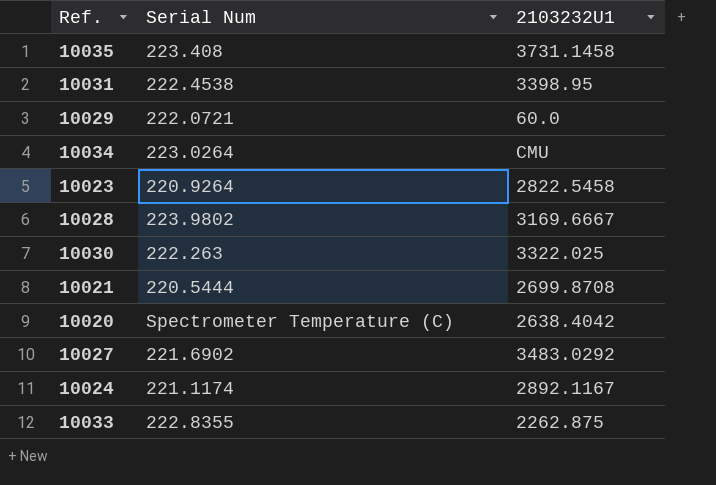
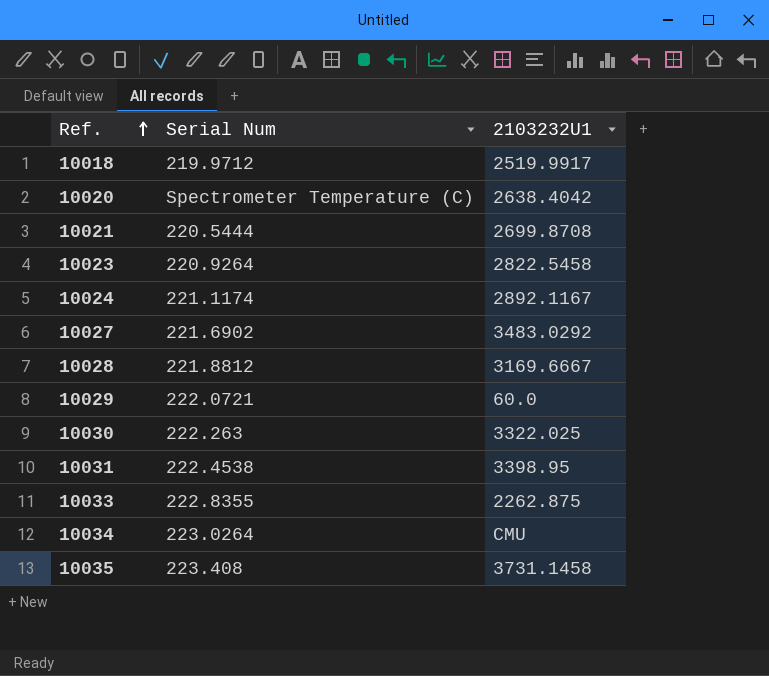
row order: none -> Ref. ascending
row 10018: none -> 219.9712 | 2519.9917
10028 | Serial Num: 223.9802 -> 221.8812

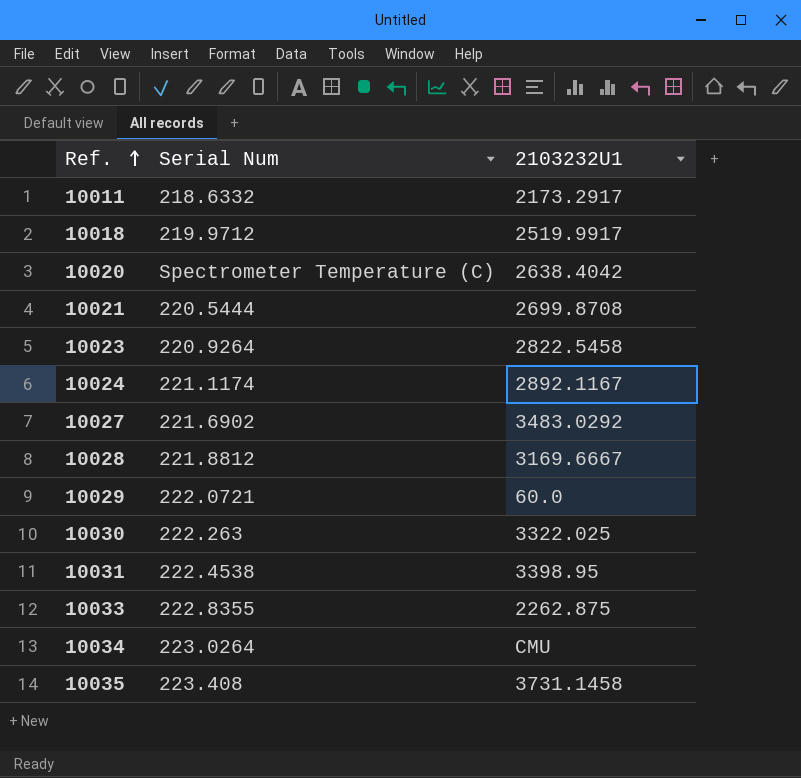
row 10011: none -> 218.6332 | 2173.2917

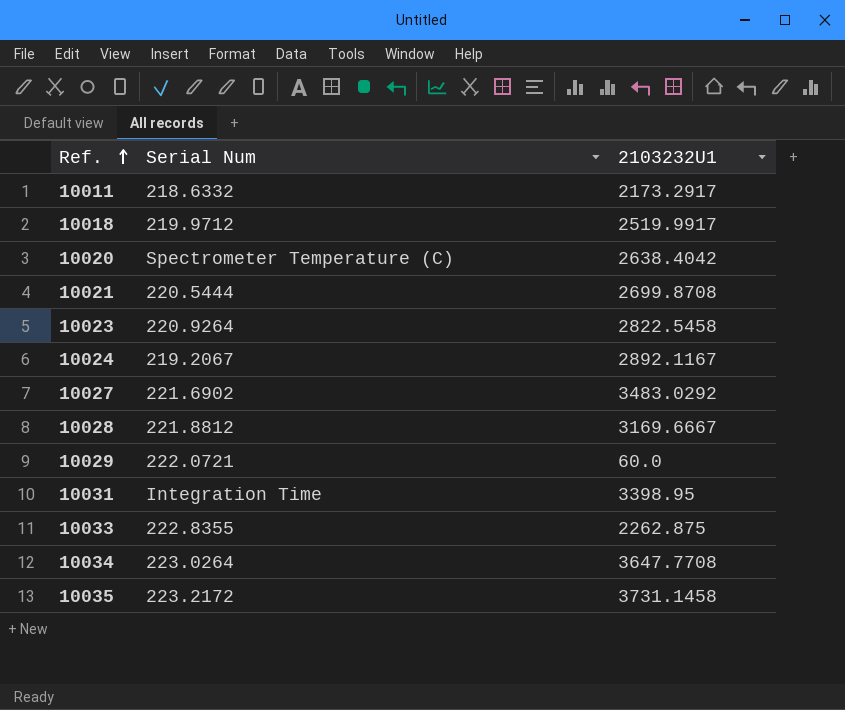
row 10030: 222.263 | 3322.025 -> none
10024 | Serial Num: 221.1174 -> 219.2067
10031 | Serial Num: 222.4538 -> Integration Time
10034 | 2103232U1: CMU -> 3647.7708
10035 | Serial Num: 223.408 -> 223.2172

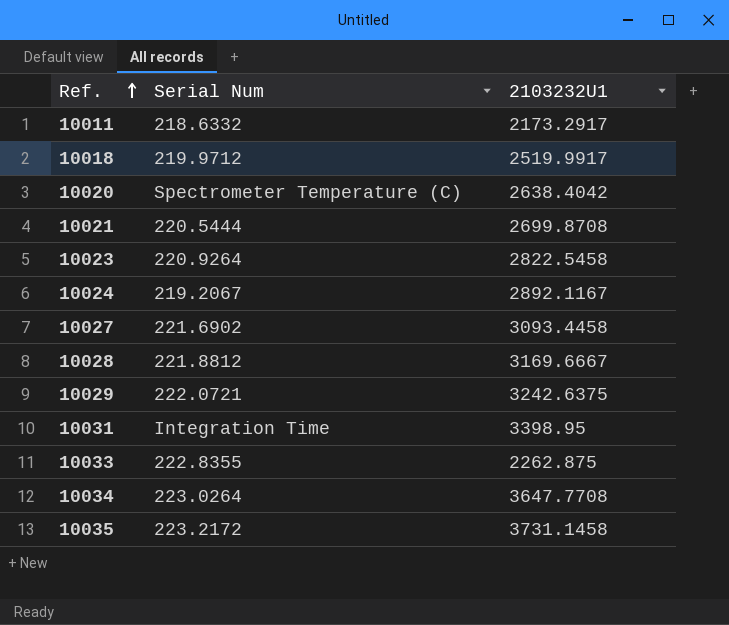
10027 | 2103232U1: 3483.0292 -> 3093.4458
10029 | 2103232U1: 60.0 -> 3242.6375

